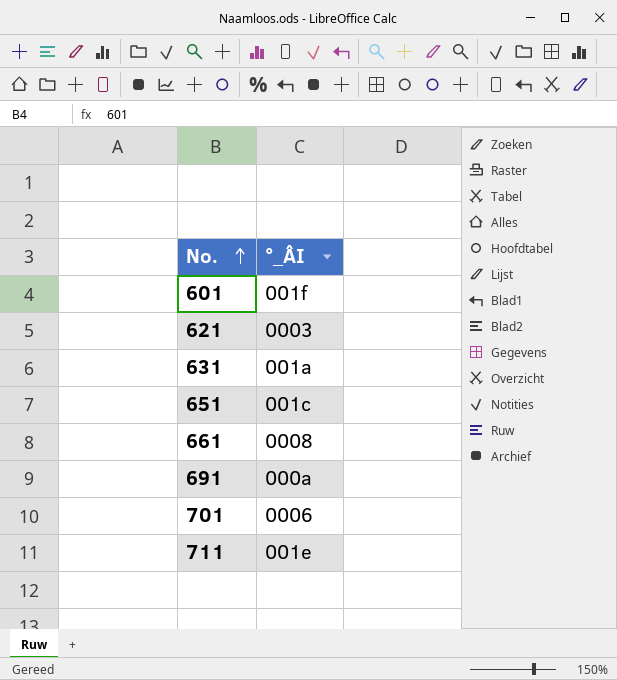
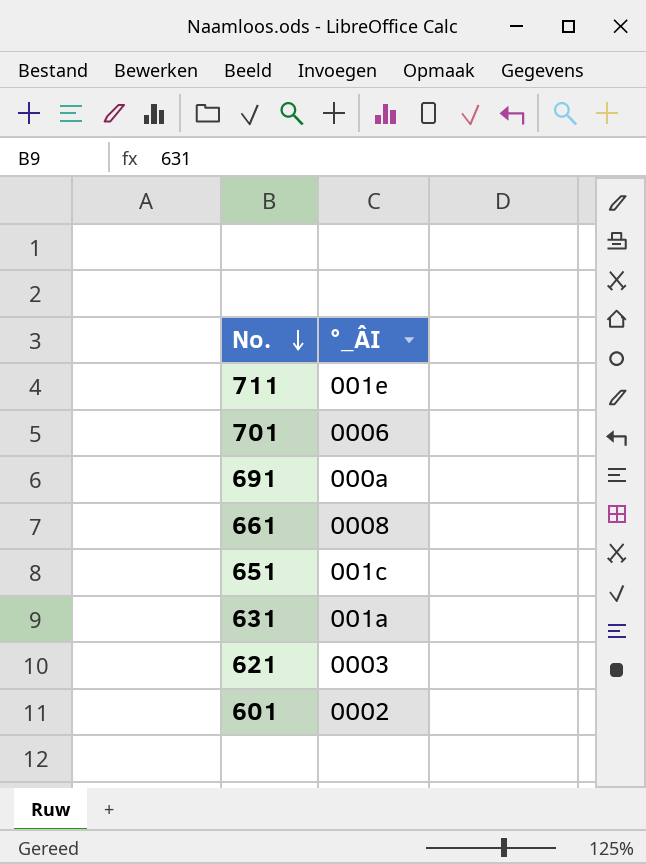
row order: No. ascending -> No. descending
601 | °_ÂI: 001f -> 0002

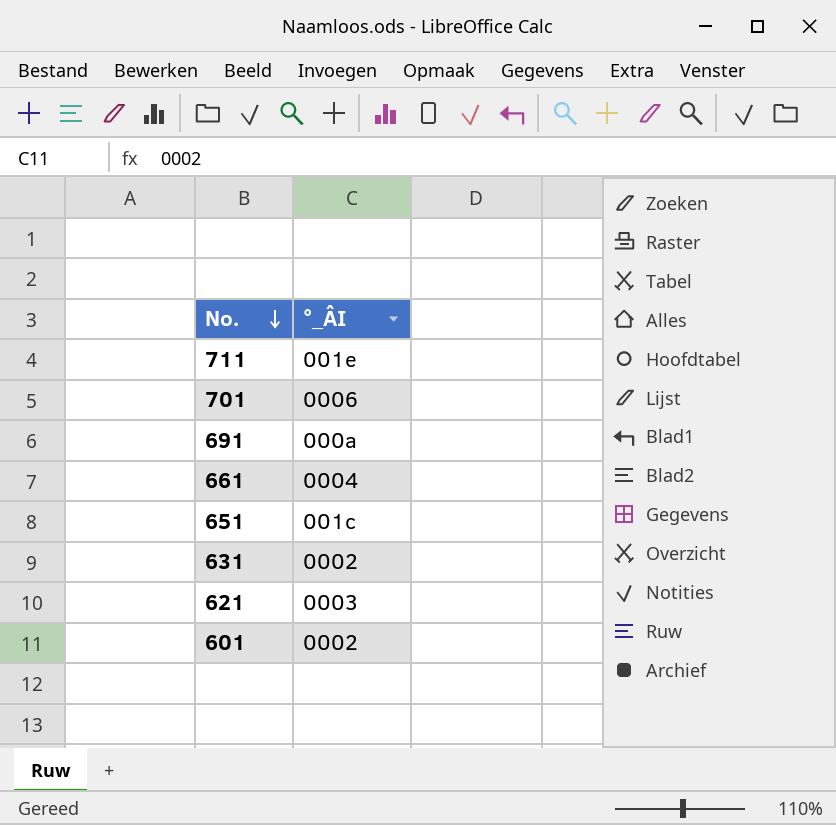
661 | °_ÂI: 0008 -> 0004
631 | °_ÂI: 001a -> 0002

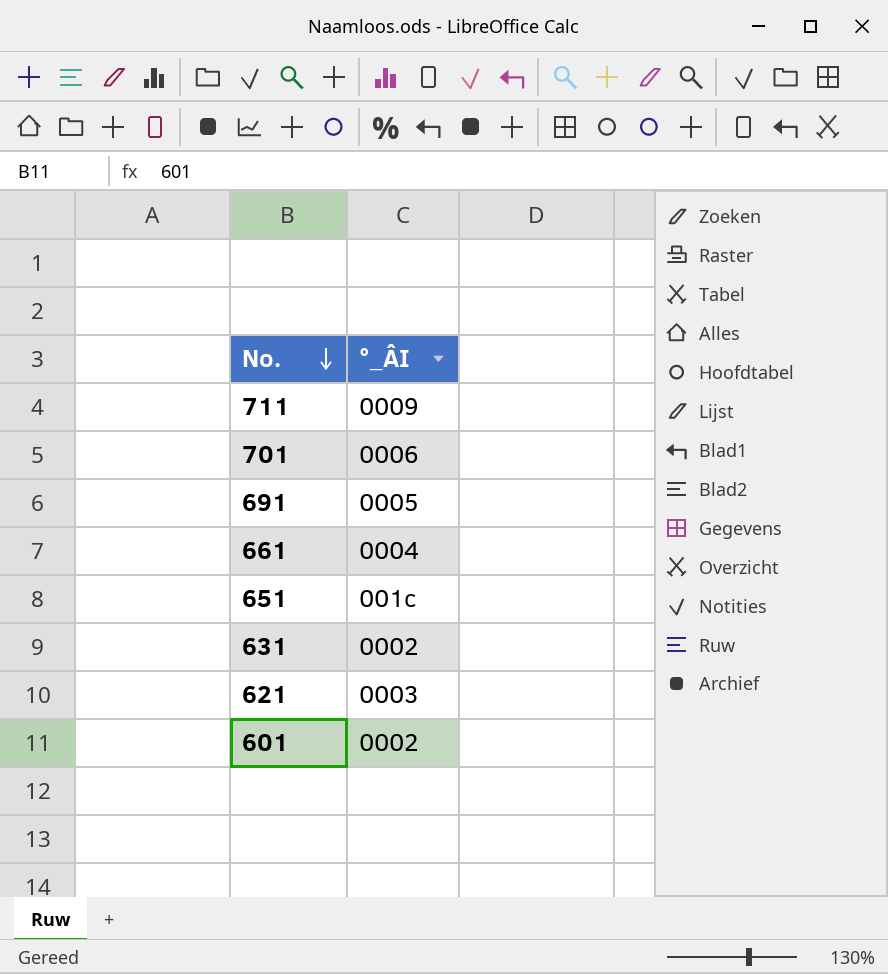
711 | °_ÂI: 001e -> 0009
691 | °_ÂI: 000a -> 0005

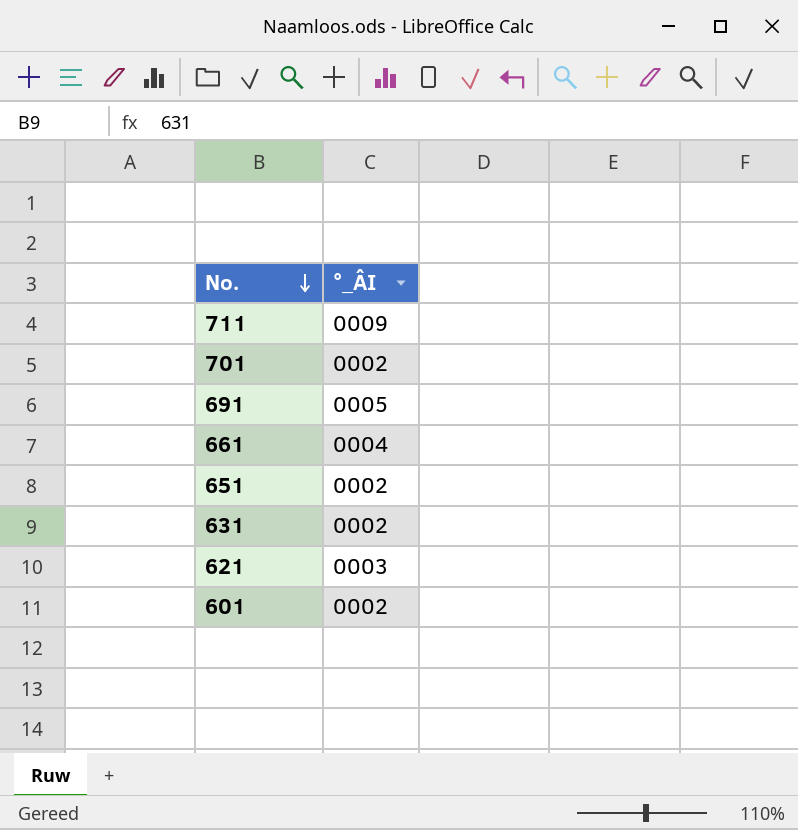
701 | °_ÂI: 0006 -> 0002
651 | °_ÂI: 001c -> 0002

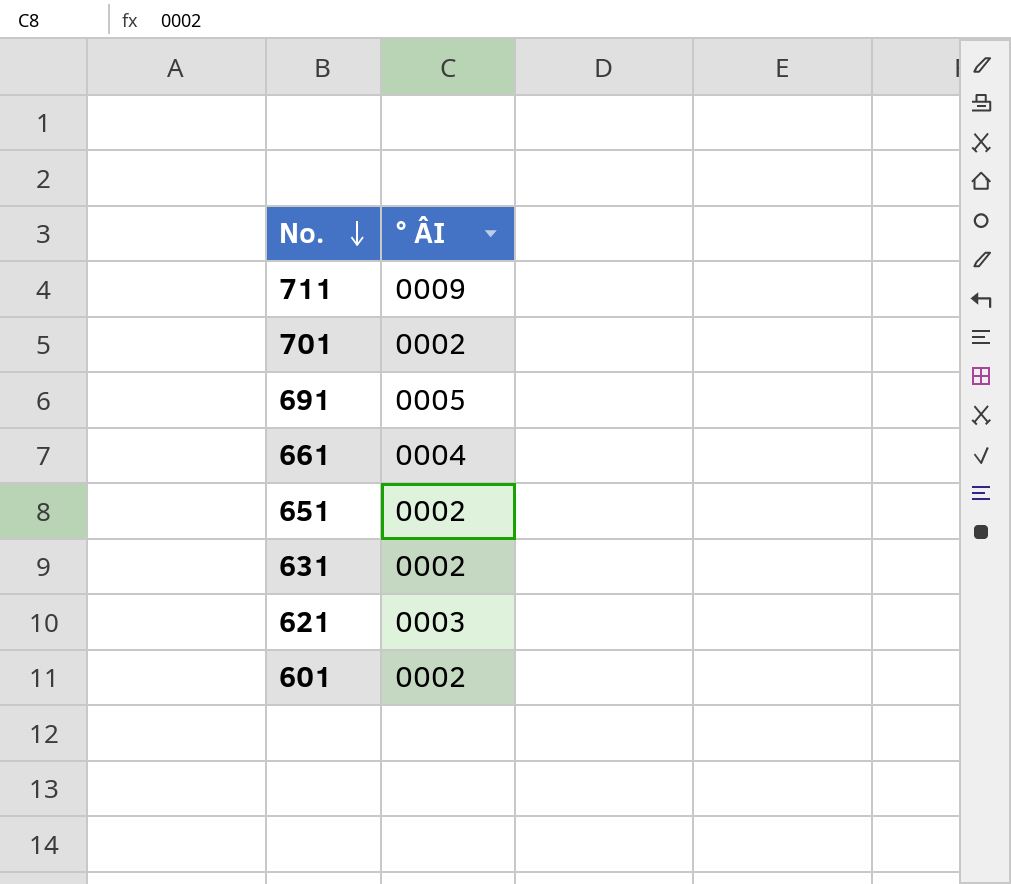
column name: °_ÂI -> ° ÂI

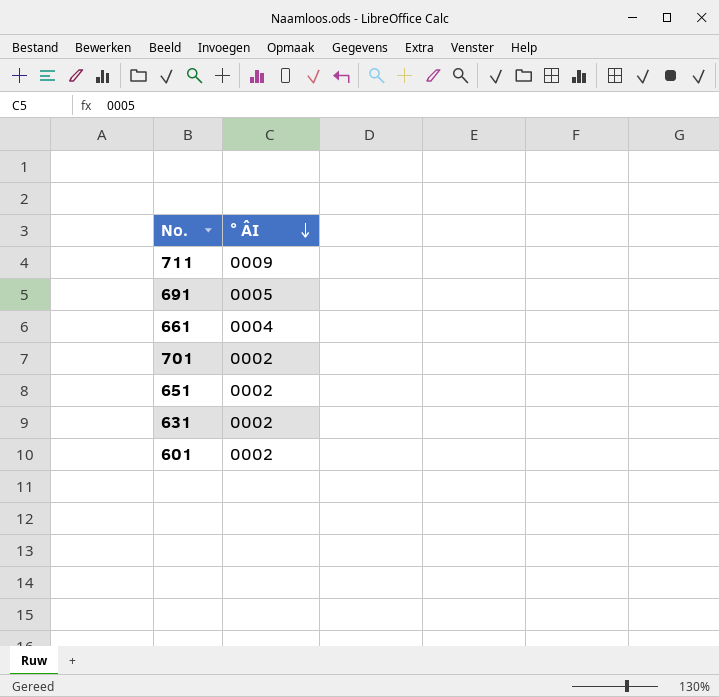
row order: No. descending -> ° ÂI descending
row 621: 0003 -> none

